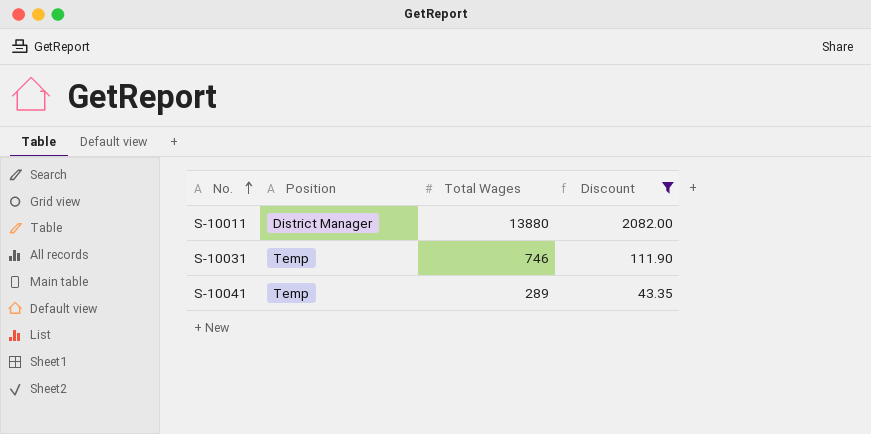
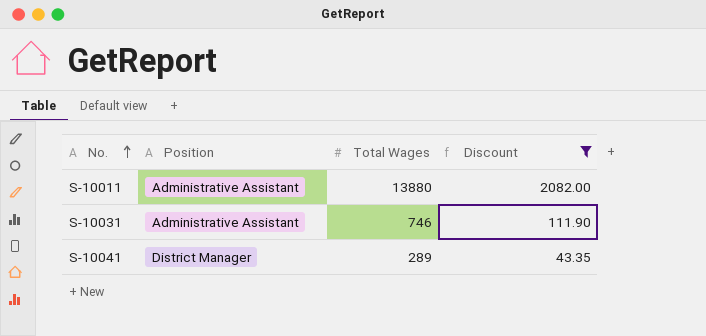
S-10011 | Position: District Manager -> Administrative Assistant
S-10031 | Position: Temp -> Administrative Assistant
S-10041 | Position: Temp -> District Manager

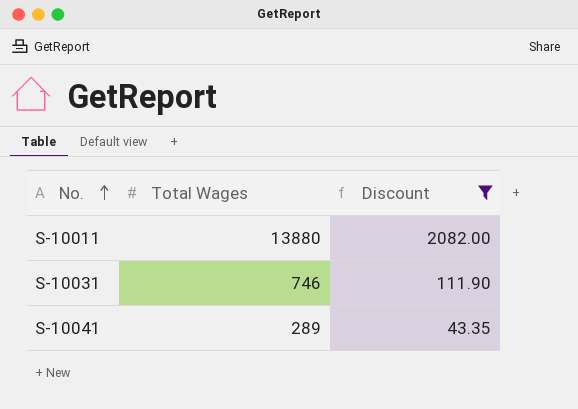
column Position | position: 2 -> none

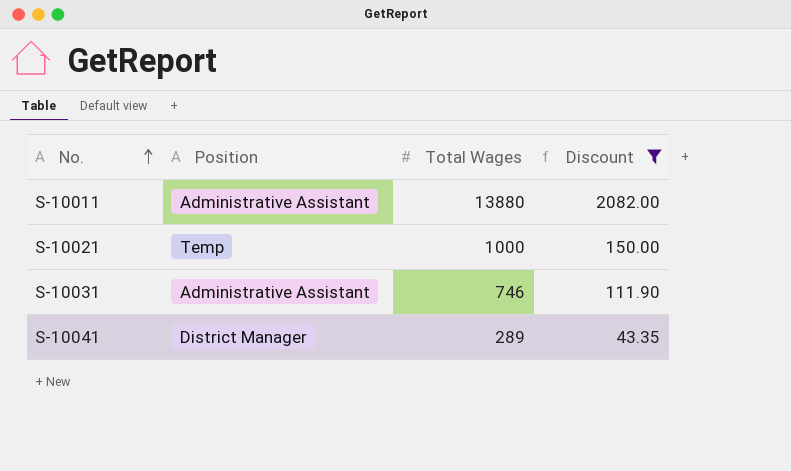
column Position | position: none -> 2
row S-10021: none -> Temp | 1000 | 150.00

